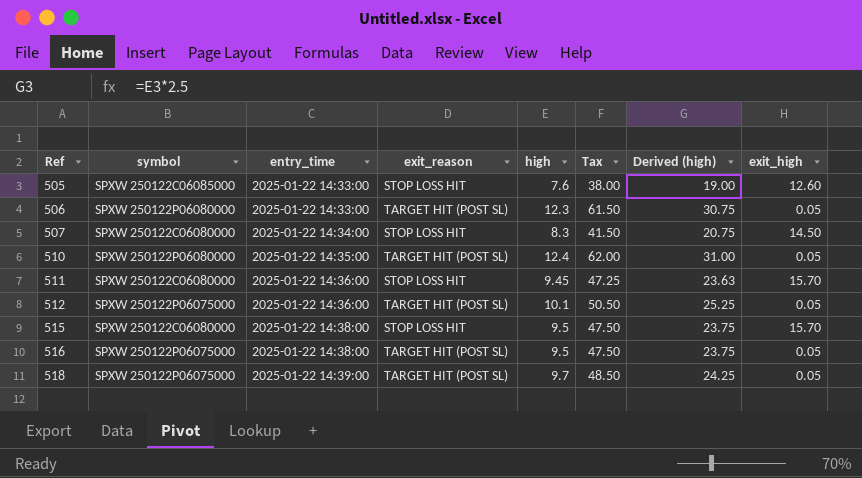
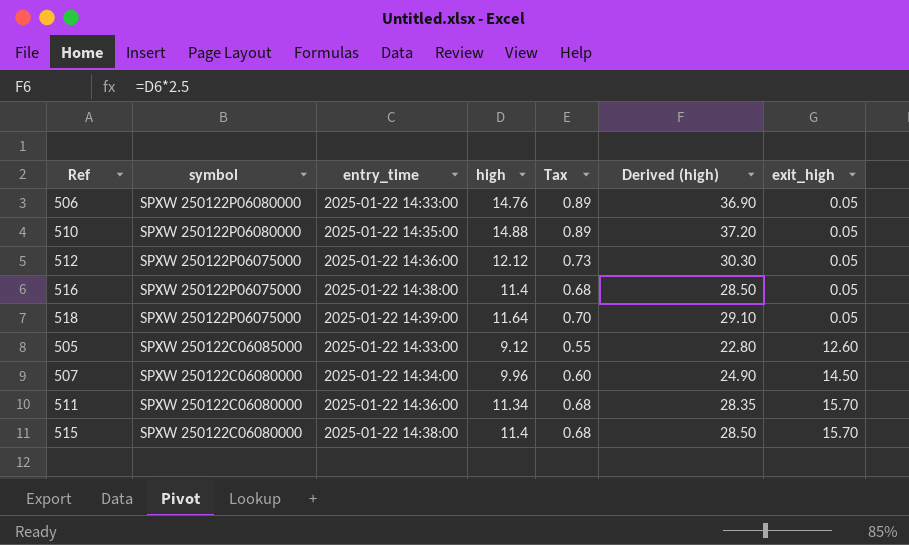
row order: Ref ascending -> symbol descending
column exit_reason | position: 4 -> none
column Tax | formula: [high] * 5 -> [high] * 0.06
506 | high: 12.3 -> 14.76
506 | Derived (high): 30.75 -> 36.90
510 | high: 12.4 -> 14.88
510 | Derived (high): 31.00 -> 37.20
512 | high: 10.1 -> 12.12
512 | Derived (high): 25.25 -> 30.30
516 | high: 9.5 -> 11.4
516 | Derived (high): 23.75 -> 28.50
518 | high: 9.7 -> 11.64
518 | Derived (high): 24.25 -> 29.10
505 | high: 7.6 -> 9.12
505 | Derived (high): 19.00 -> 22.80
507 | high: 8.3 -> 9.96
507 | Derived (high): 20.75 -> 24.90
511 | high: 9.45 -> 11.34
511 | Derived (high): 23.63 -> 28.35
515 | high: 9.5 -> 11.4
515 | Derived (high): 23.75 -> 28.50

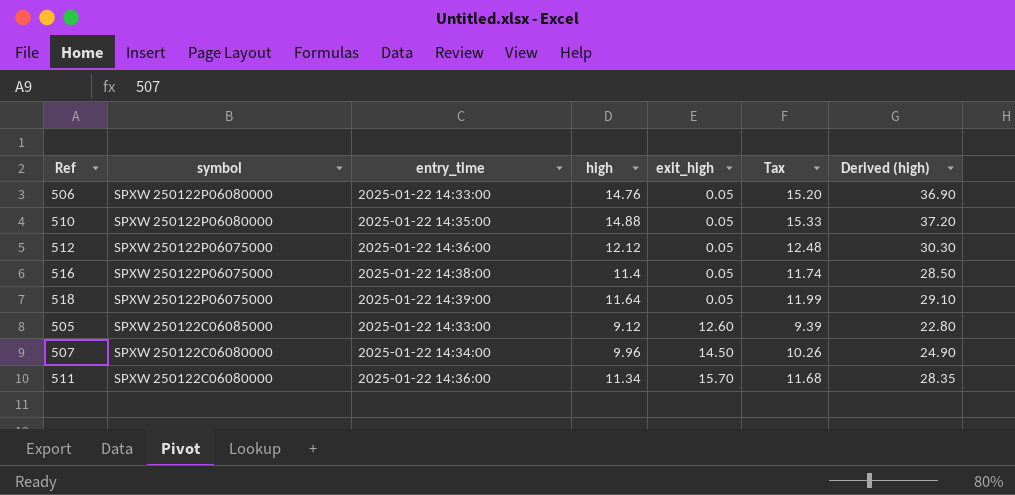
column exit_high | position: 7 -> 5
column Tax | formula: [high] * 0.06 -> [high] * 1.03
row 515: SPXW 250122C06080000 | 2025-01-22 14:38:00 | 11.4 | 0.68 | 28.50 | 15.70 -> none

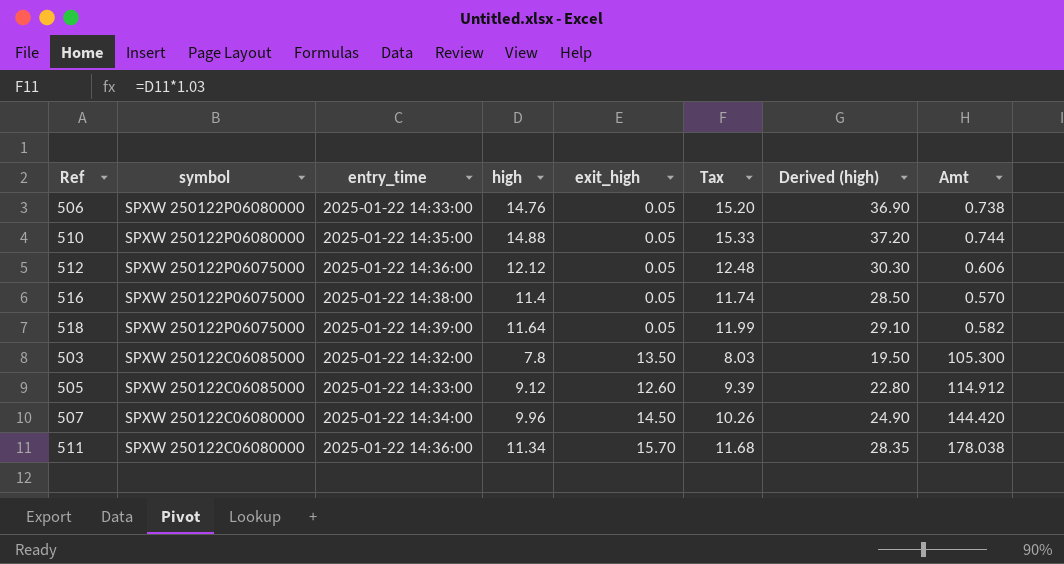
column Amt | formula: none -> [high] * [exit_high]
row 503: none -> SPXW 250122C06085000 | 2025-01-22 14:32:00 | 7.8 | 13.50 | 8.03 | 19.50 | 105.300

